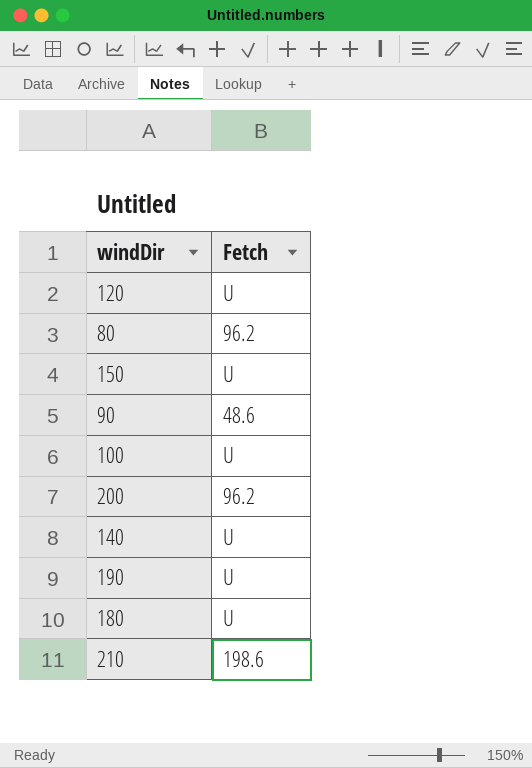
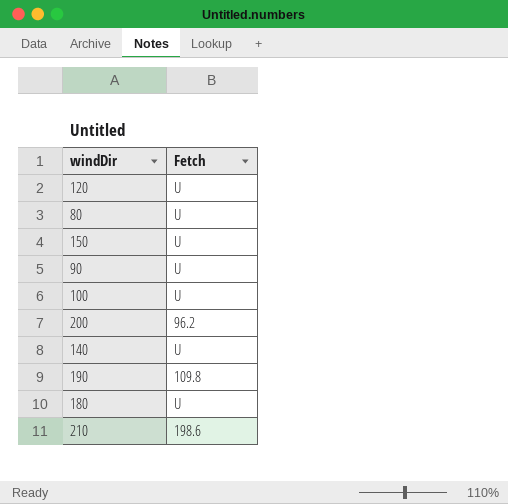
80 | Fetch: 96.2 -> U
90 | Fetch: 48.6 -> U
190 | Fetch: U -> 109.8

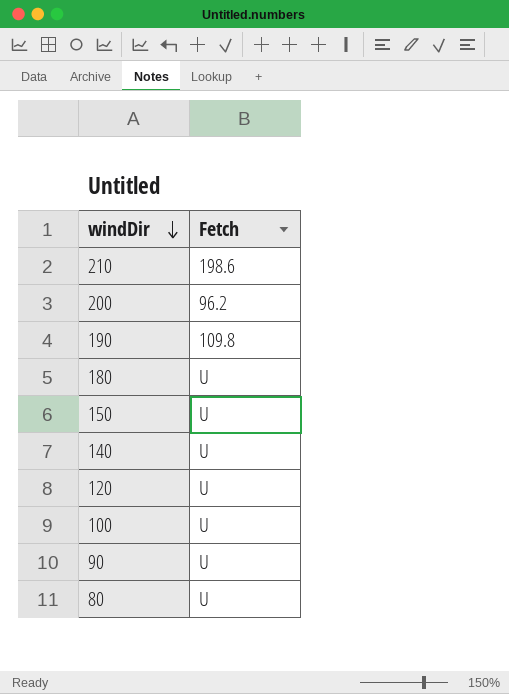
row order: none -> windDir descending

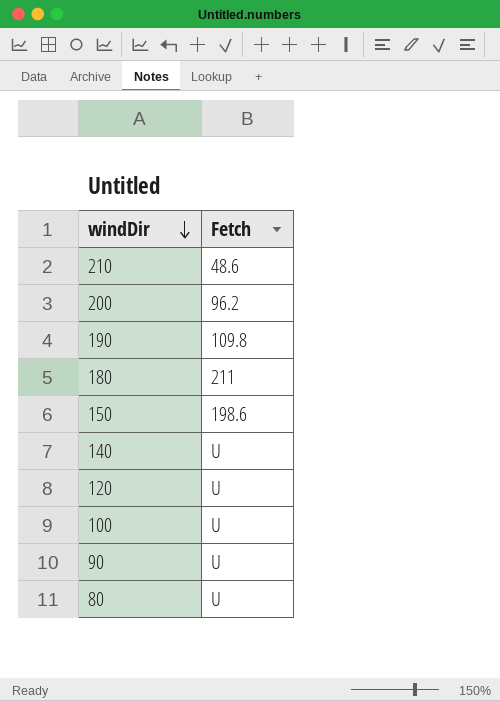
210 | Fetch: 198.6 -> 48.6
180 | Fetch: U -> 211
150 | Fetch: U -> 198.6

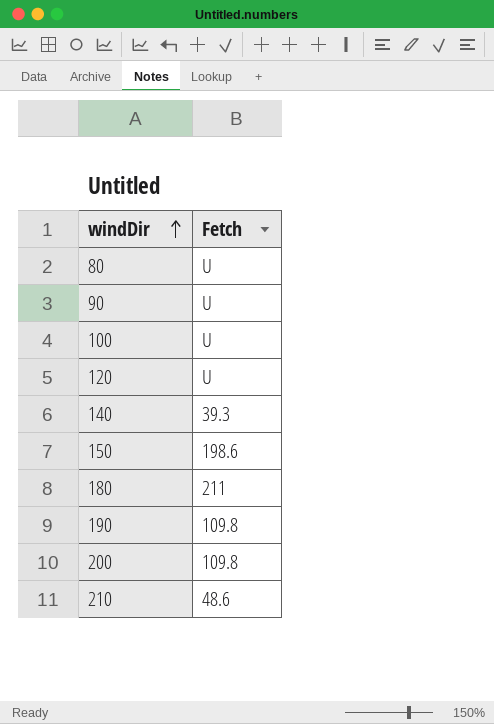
row order: windDir descending -> windDir ascending
140 | Fetch: U -> 39.3
200 | Fetch: 96.2 -> 109.8

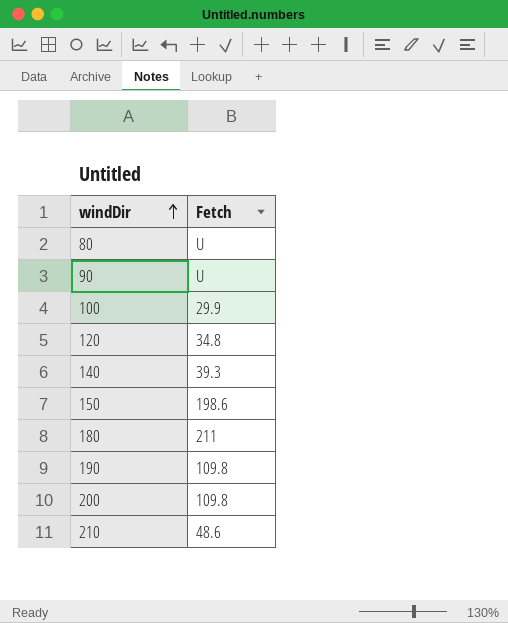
100 | Fetch: U -> 29.9
120 | Fetch: U -> 34.8

